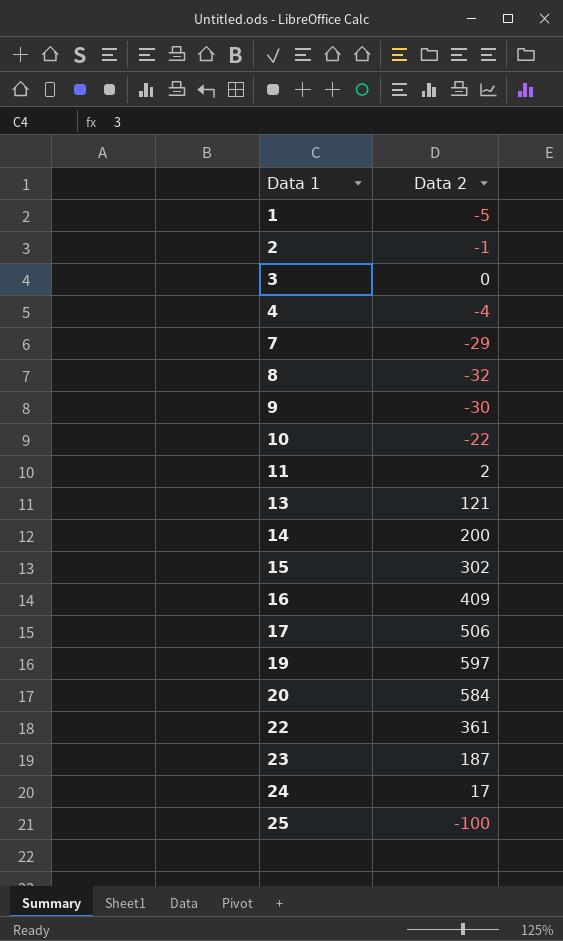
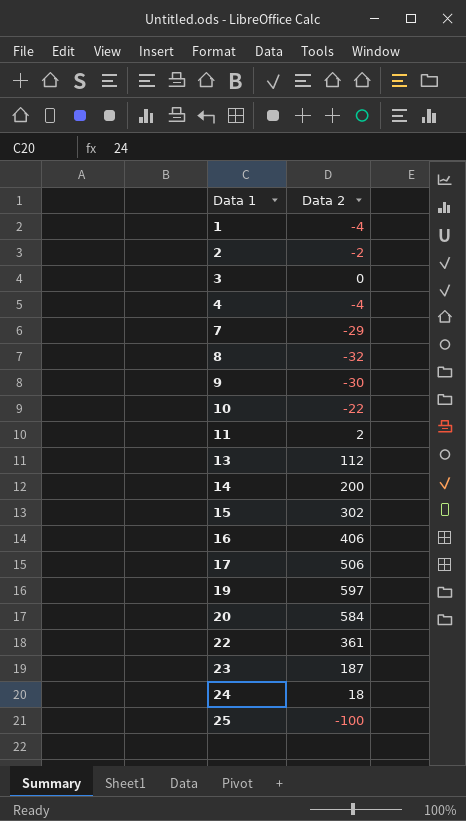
1 | Data 2: -5 -> -4
2 | Data 2: -1 -> -2
13 | Data 2: 121 -> 112
16 | Data 2: 409 -> 406
24 | Data 2: 17 -> 18

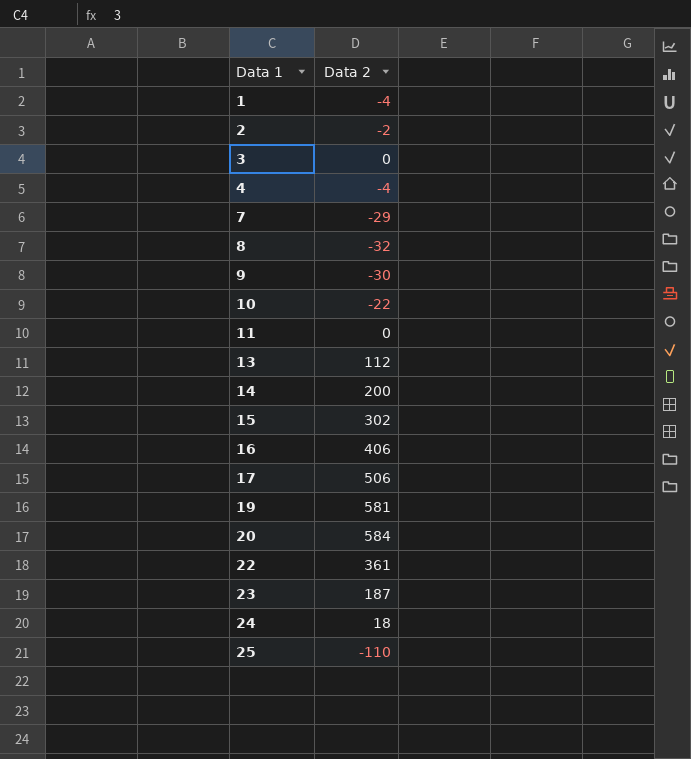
11 | Data 2: 2 -> 0
19 | Data 2: 597 -> 581
25 | Data 2: -100 -> -110

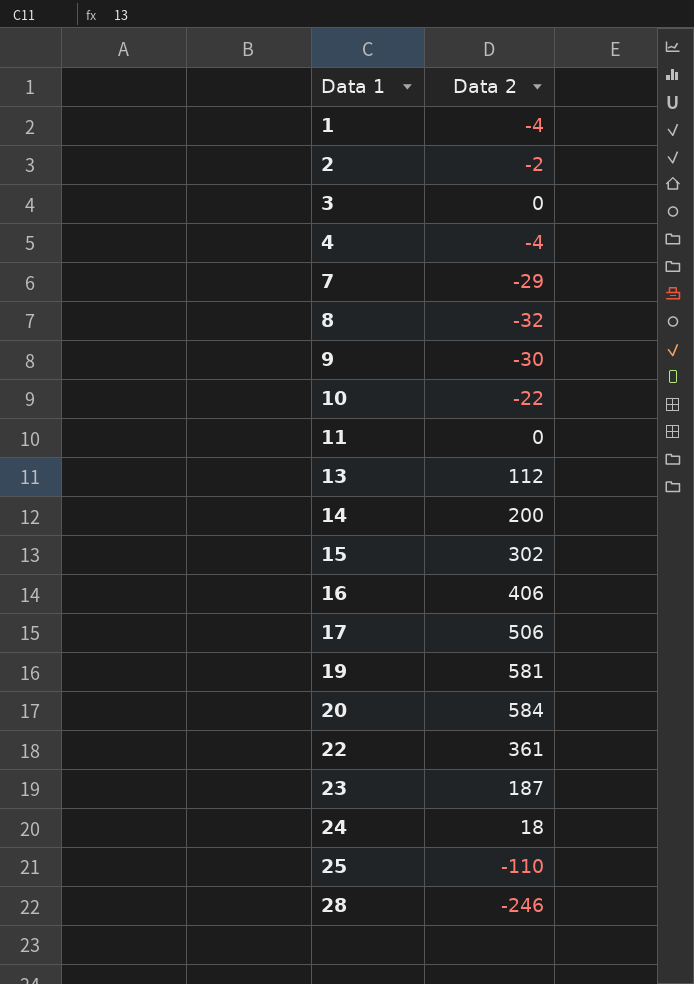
row 28: none -> -246

